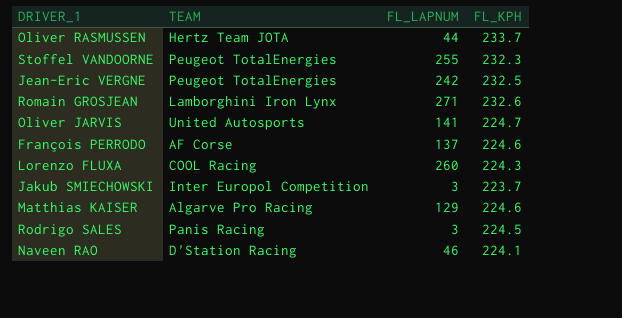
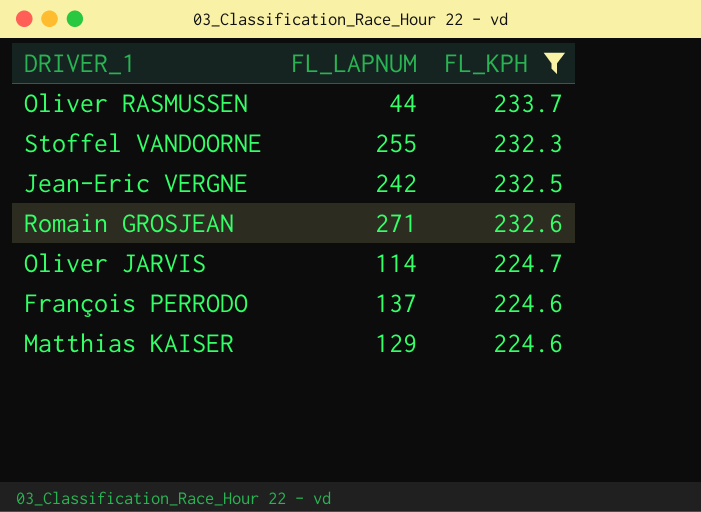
filter: none -> FL_KPH >= 224.6
column TEAM | position: 2 -> none
Oliver JARVIS | FL_LAPNUM: 141 -> 114

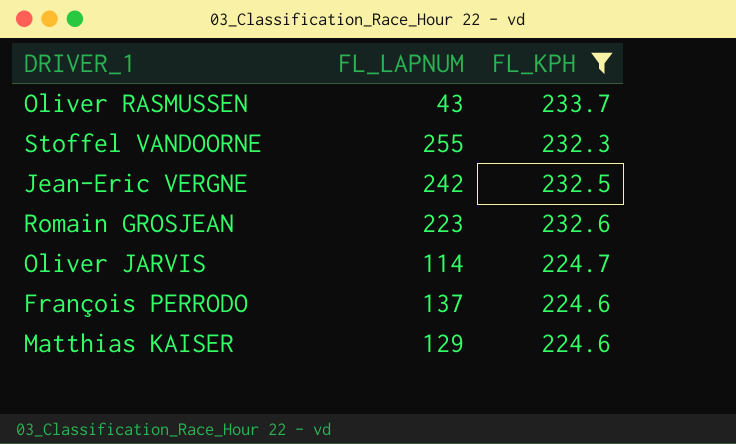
Oliver RASMUSSEN | FL_LAPNUM: 44 -> 43
Romain GROSJEAN | FL_LAPNUM: 271 -> 223

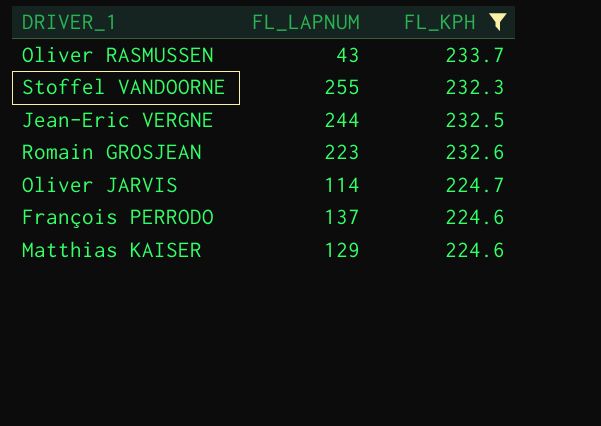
Jean-Eric VERGNE | FL_LAPNUM: 242 -> 244

